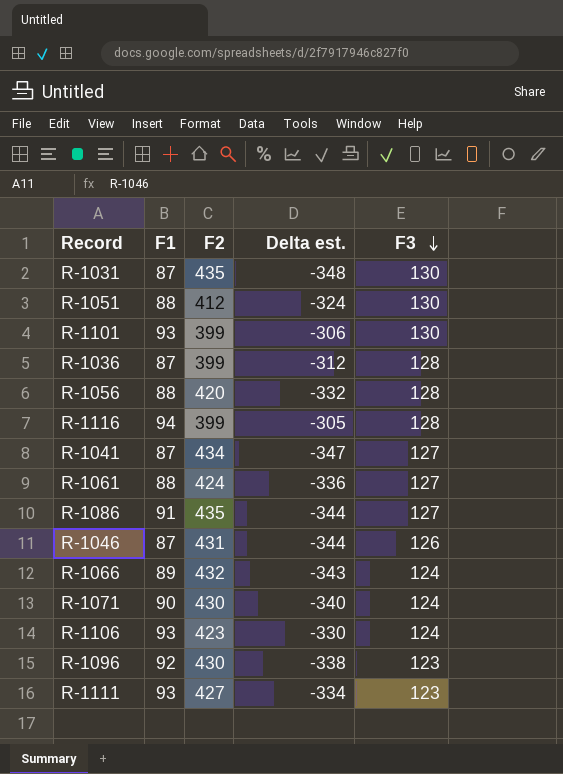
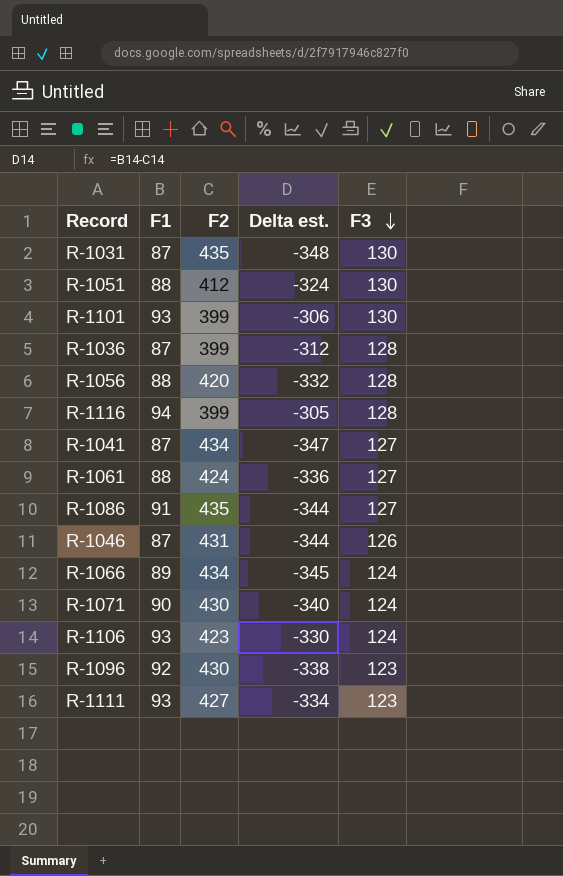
R-1066 | F2: 432 -> 434
R-1066 | Delta est.: -343 -> -345

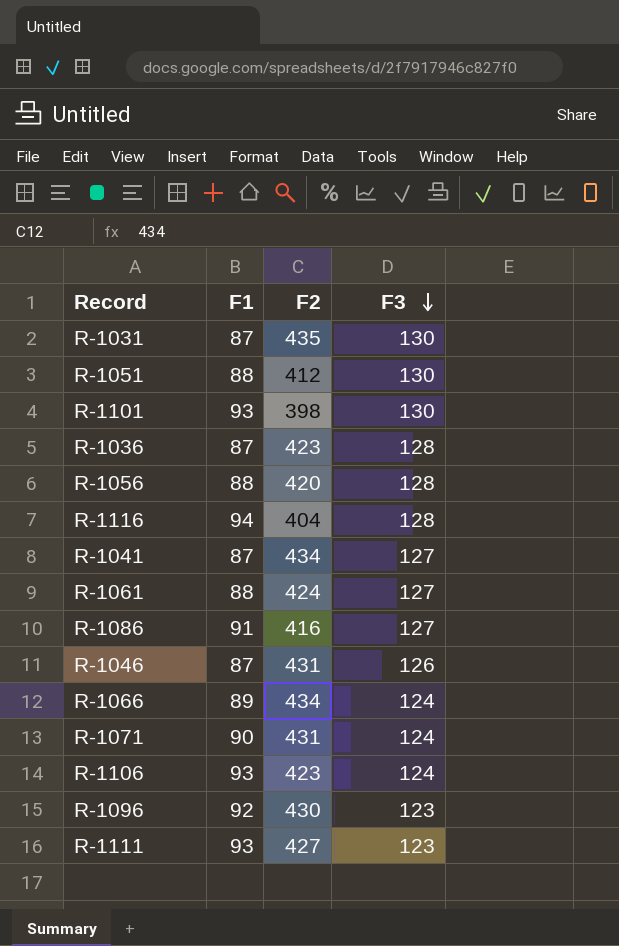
column Delta est. | formula: [F1] - [F2] -> none
R-1101 | F2: 399 -> 398
R-1036 | F2: 399 -> 423
R-1116 | F2: 399 -> 404
R-1086 | F2: 435 -> 416
R-1071 | F2: 430 -> 431

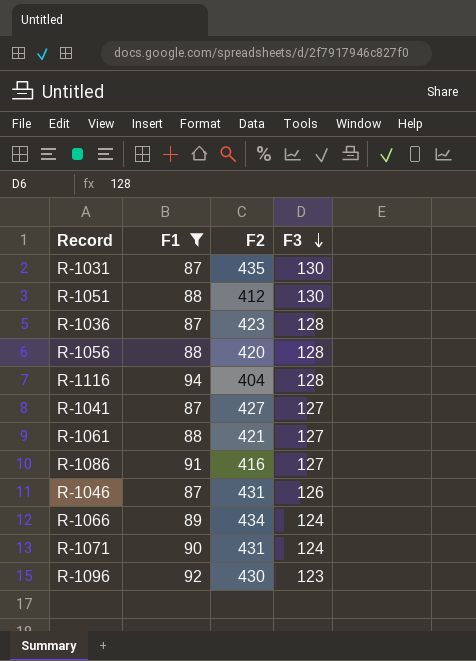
filter: none -> F1 != 93
R-1041 | F2: 434 -> 427
R-1061 | F2: 424 -> 421

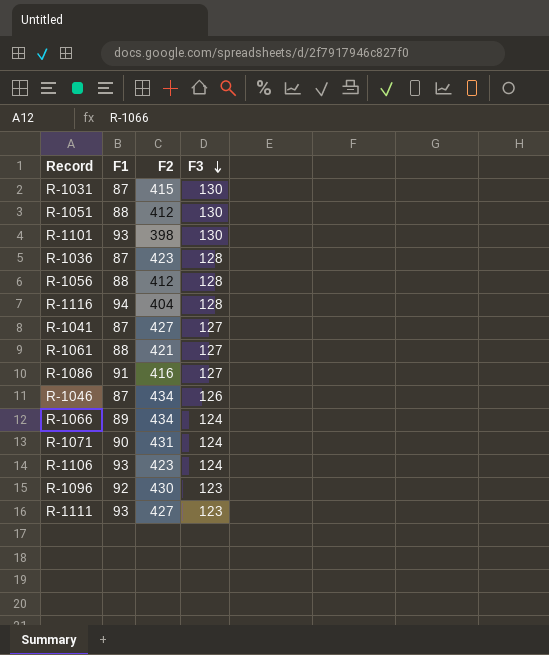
filter: F1 != 93 -> none
R-1031 | F2: 435 -> 415
R-1056 | F2: 420 -> 412
R-1046 | F2: 431 -> 434

